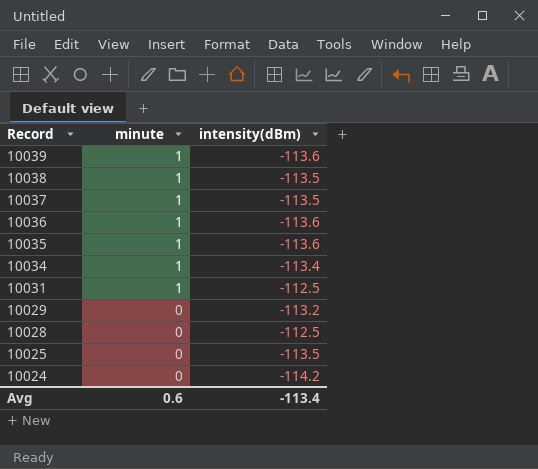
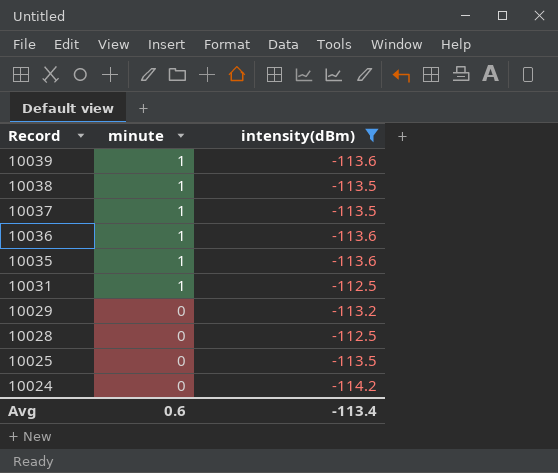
filter: none -> intensity(dBm) != -113.4

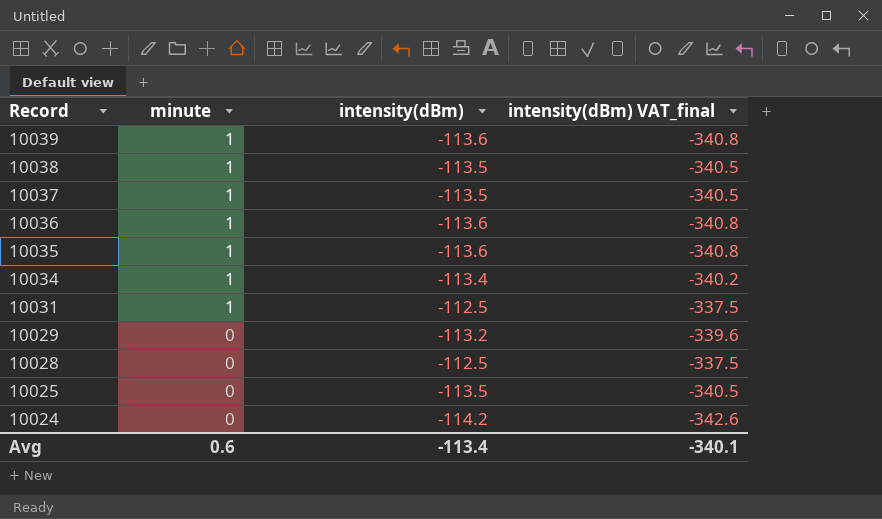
filter: intensity(dBm) != -113.4 -> none
column intensity(dBm) VAT_final | formula: none -> [intensity(dBm)] * 3

